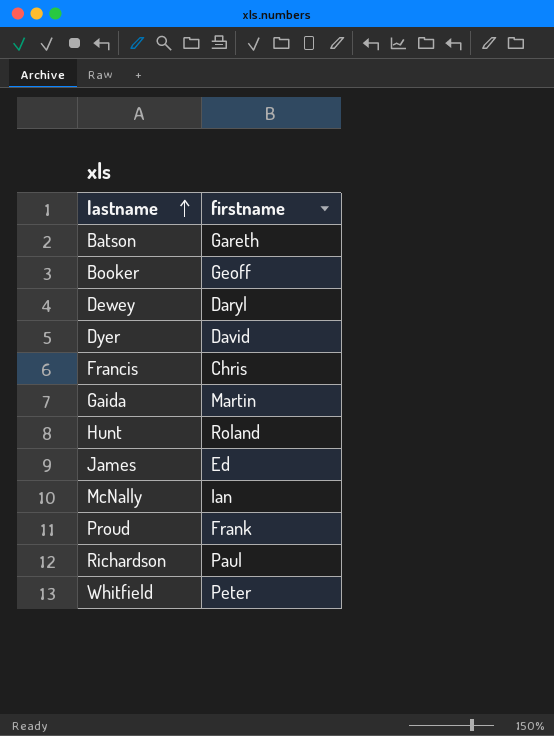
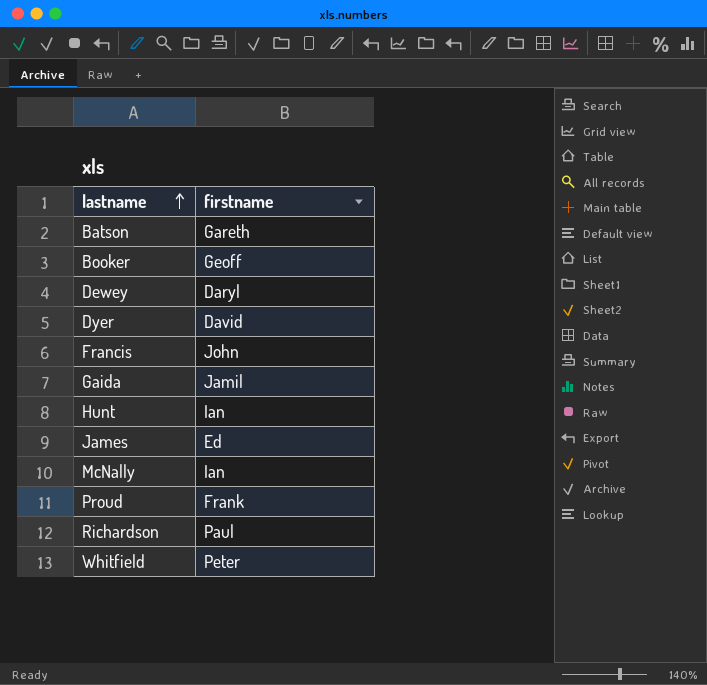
Francis | firstname: Chris -> John
Gaida | firstname: Martin -> Jamil
Hunt | firstname: Roland -> Ian

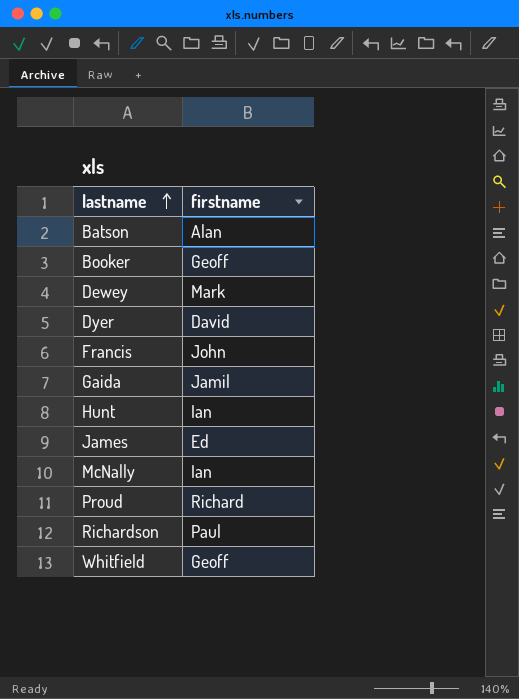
Batson | firstname: Gareth -> Alan
Dewey | firstname: Daryl -> Mark
Proud | firstname: Frank -> Richard
Whitfield | firstname: Peter -> Geoff

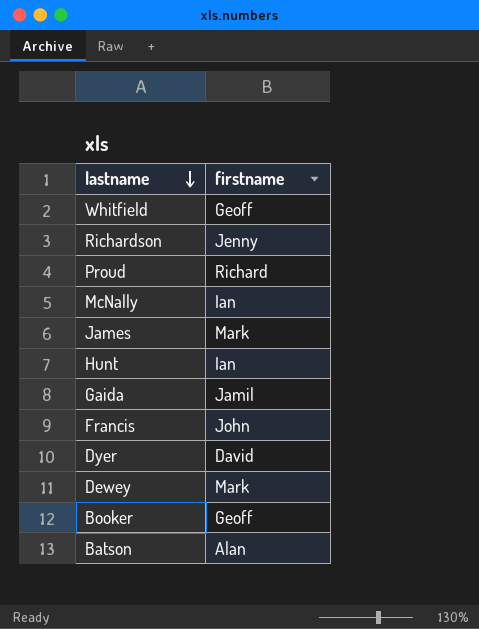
row order: lastname ascending -> lastname descending
Richardson | firstname: Paul -> Jenny
James | firstname: Ed -> Mark

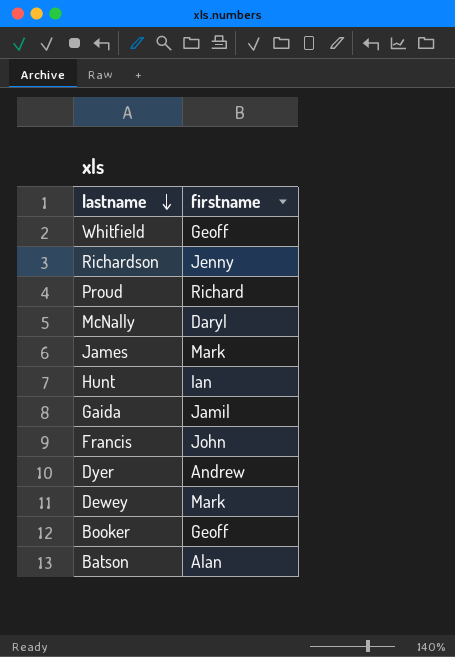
McNally | firstname: Ian -> Daryl
Dyer | firstname: David -> Andrew

